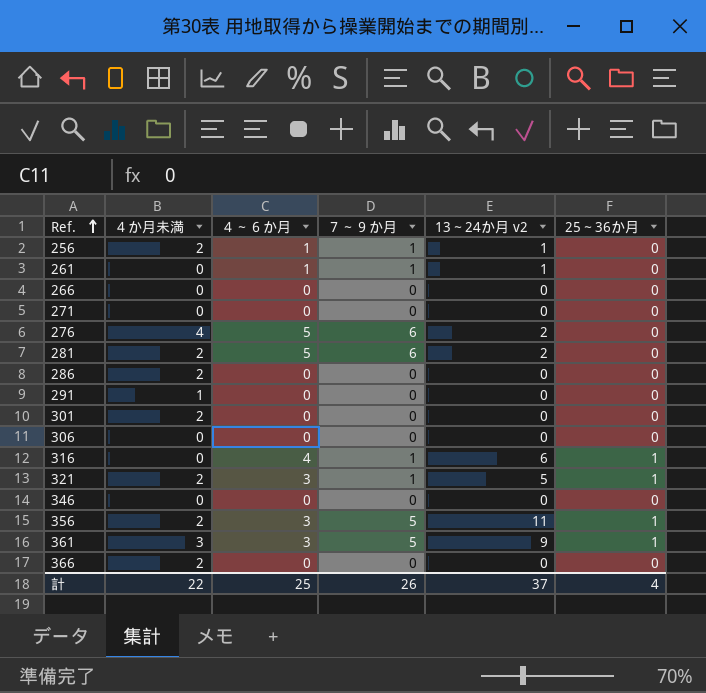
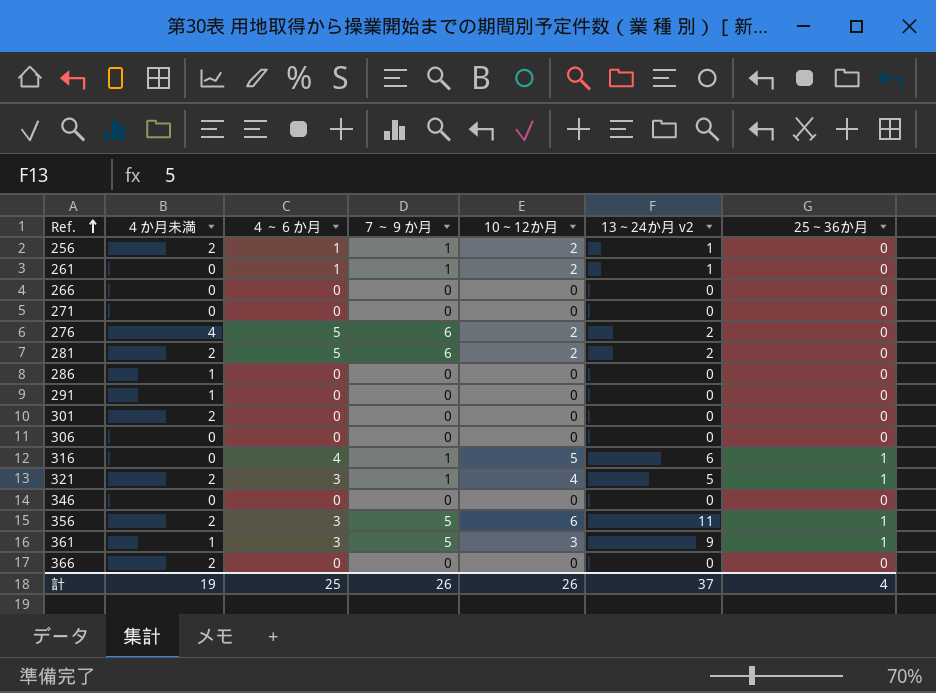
column 10～12か月 | position: none -> 5
286 | ４か月未満: 2 -> 1
361 | ４か月未満: 3 -> 1
計 | ４か月未満: 22 -> 19

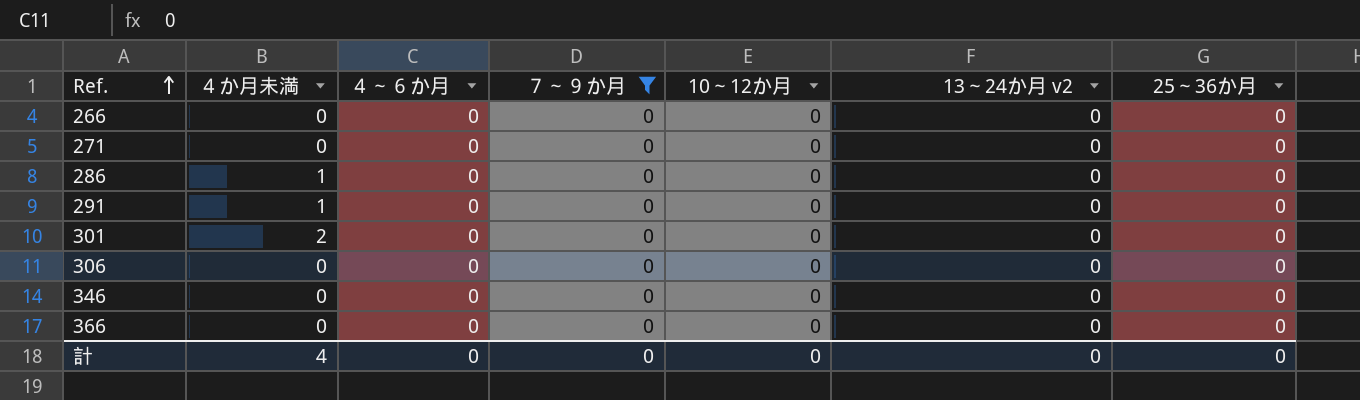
filter: none -> ７～９か月 = 0
366 | ４か月未満: 2 -> 0
計 | ４か月未満: 19 -> 4
計 | ４～６か月: 25 -> 0
計 | ７～９か月: 26 -> 0
計 | 10～12か月: 26 -> 0
計 | 13～24か月 v2: 37 -> 0
計 | 25～36か月: 4 -> 0

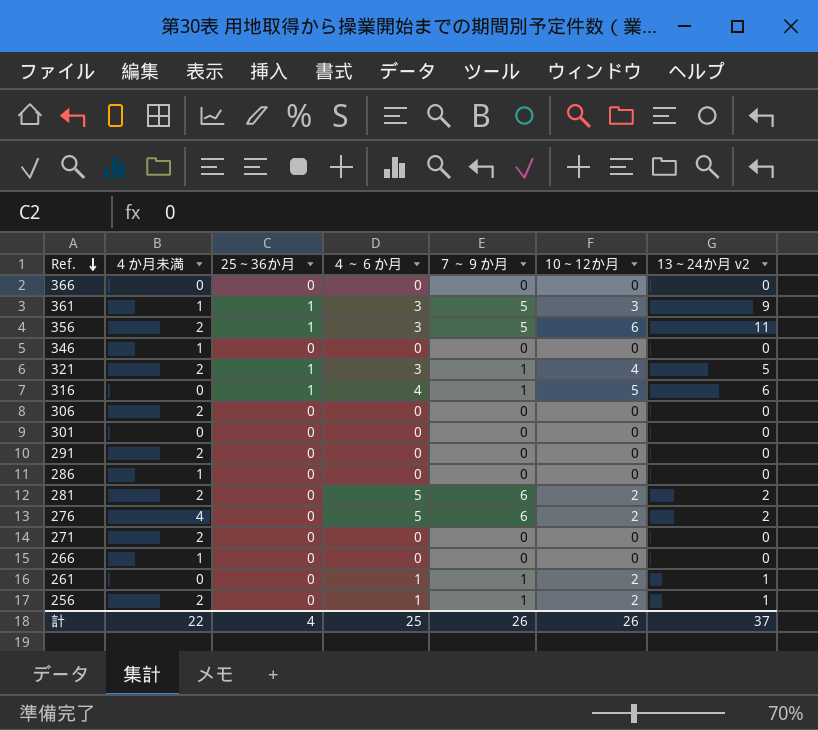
filter: ７～９か月 = 0 -> none
row order: Ref. ascending -> Ref. descending
column 25～36か月 | position: 7 -> 3
346 | ４か月未満: 0 -> 1
306 | ４か月未満: 0 -> 2
301 | ４か月未満: 2 -> 0
291 | ４か月未満: 1 -> 2
271 | ４か月未満: 0 -> 2
266 | ４か月未満: 0 -> 1
計 | ４か月未満: 4 -> 22
計 | 25～36か月: 0 -> 4
計 | ４～６か月: 0 -> 25
計 | ７～９か月: 0 -> 26
計 | 10～12か月: 0 -> 26
計 | 13～24か月 v2: 0 -> 37

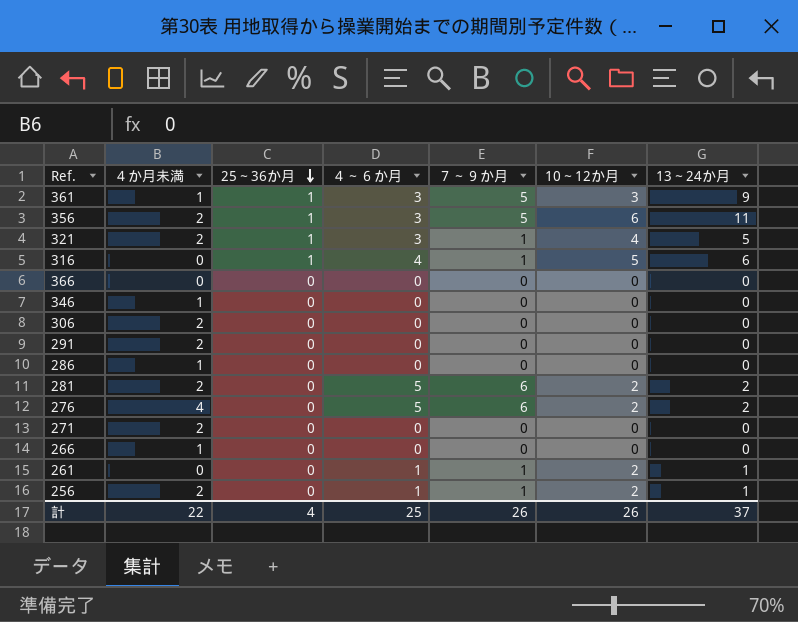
row order: Ref. descending -> 25～36か月 descending
column name: 13～24か月 v2 -> 13～24か月
row 301: 0 | 0 | 0 | 0 | 0 | 0 -> none

